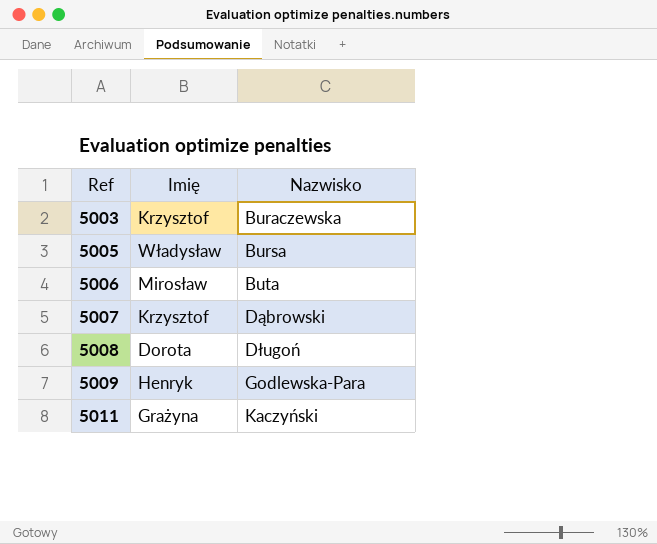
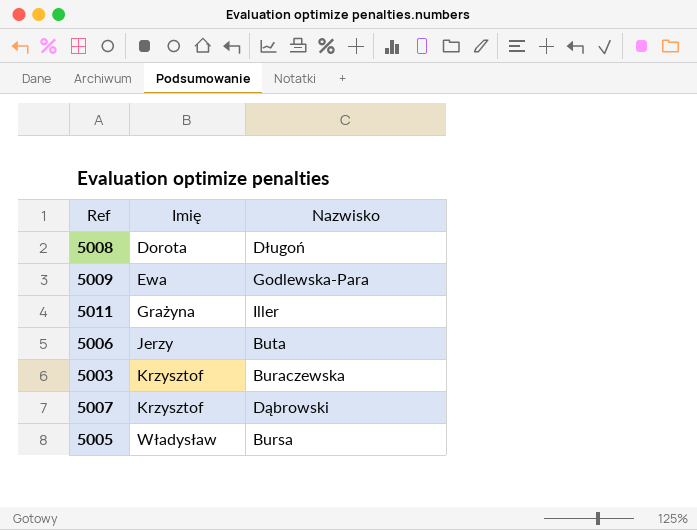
row order: Ref ascending -> Imię ascending
5009 | Imię: Henryk -> Ewa
5011 | Nazwisko: Kaczyński -> Iller
5006 | Imię: Mirosław -> Jerzy

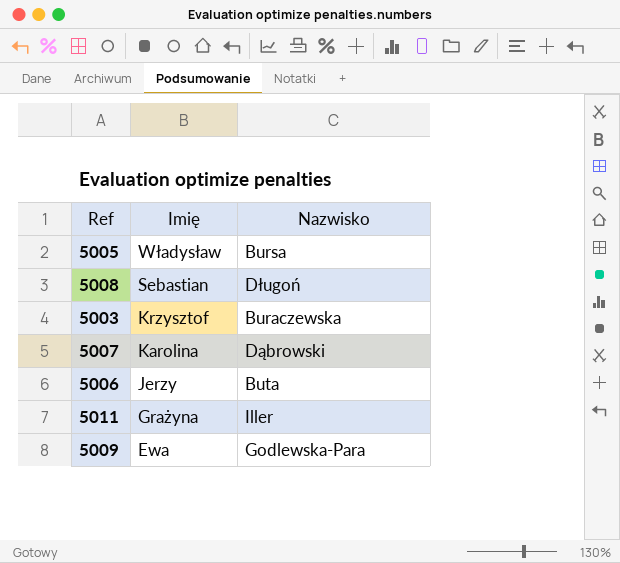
row order: Imię ascending -> Imię descending
5008 | Imię: Dorota -> Sebastian
5007 | Imię: Krzysztof -> Karolina

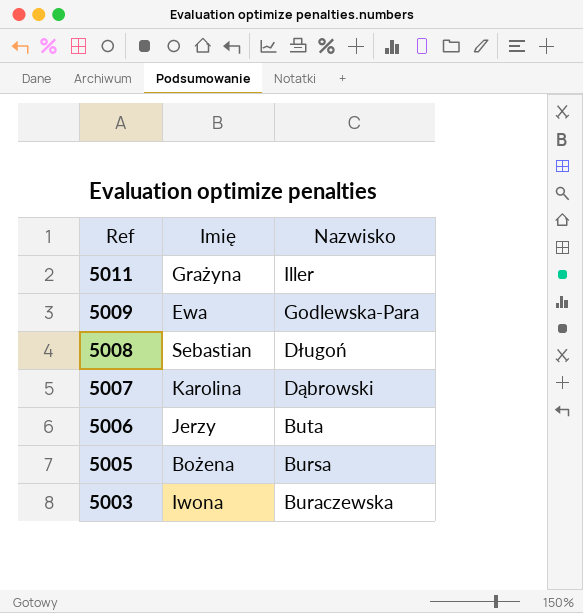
row order: Imię descending -> Ref descending
5005 | Imię: Władysław -> Bożena
5003 | Imię: Krzysztof -> Iwona

